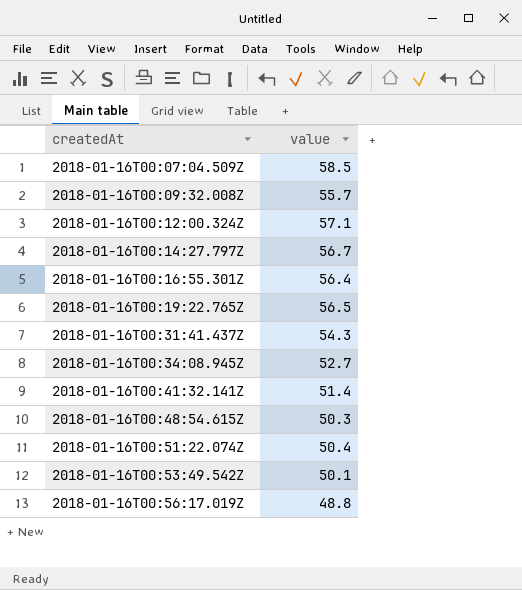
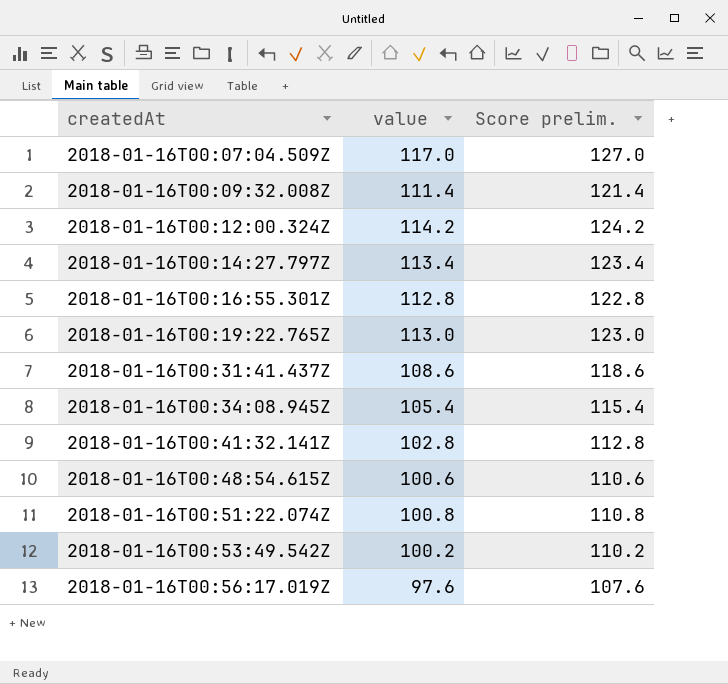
column Score prelim. | formula: none -> [value] + 10
2018-01-16T00:07:04.509Z | value: 58.5 -> 117.0
2018-01-16T00:09:32.008Z | value: 55.7 -> 111.4
2018-01-16T00:12:00.324Z | value: 57.1 -> 114.2
2018-01-16T00:14:27.797Z | value: 56.7 -> 113.4
2018-01-16T00:16:55.301Z | value: 56.4 -> 112.8
2018-01-16T00:19:22.765Z | value: 56.5 -> 113.0
2018-01-16T00:31:41.437Z | value: 54.3 -> 108.6
2018-01-16T00:34:08.945Z | value: 52.7 -> 105.4
2018-01-16T00:41:32.141Z | value: 51.4 -> 102.8
2018-01-16T00:48:54.615Z | value: 50.3 -> 100.6
2018-01-16T00:51:22.074Z | value: 50.4 -> 100.8
2018-01-16T00:53:49.542Z | value: 50.1 -> 100.2
2018-01-16T00:56:17.019Z | value: 48.8 -> 97.6

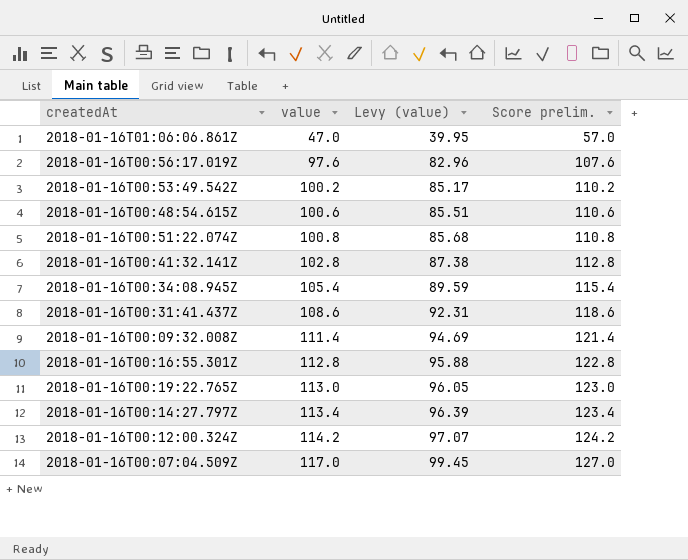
row order: createdAt ascending -> value ascending
column Levy (value) | formula: none -> [value] * 0.85
row 2018-01-16T01:06:06.861Z: none -> 47.0 | 39.95 | 57.0

